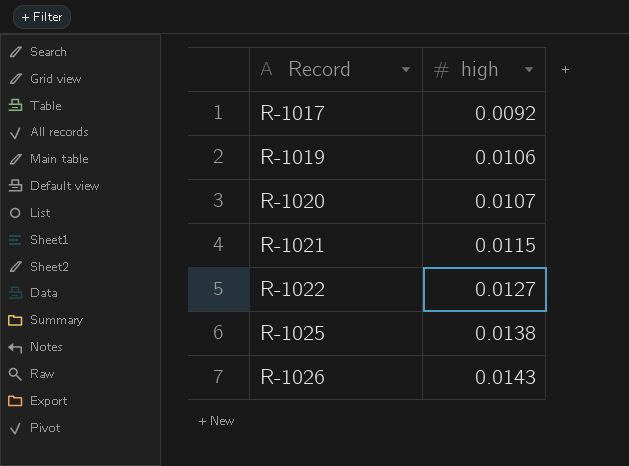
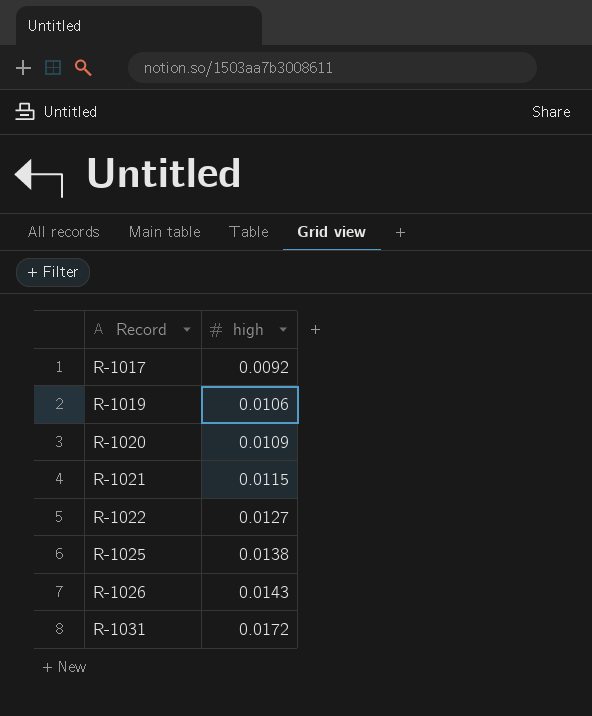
R-1020 | high: 0.0107 -> 0.0109
row R-1031: none -> 0.0172

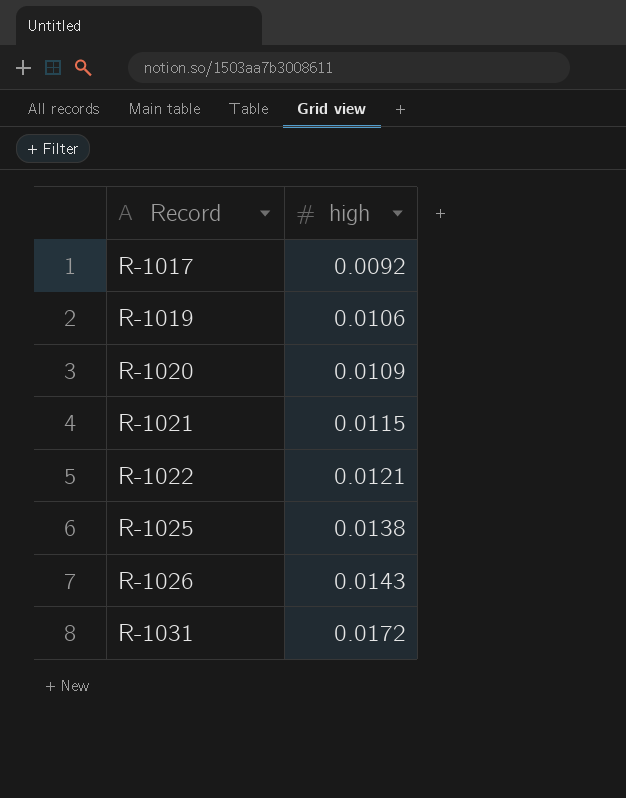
R-1022 | high: 0.0127 -> 0.0121

